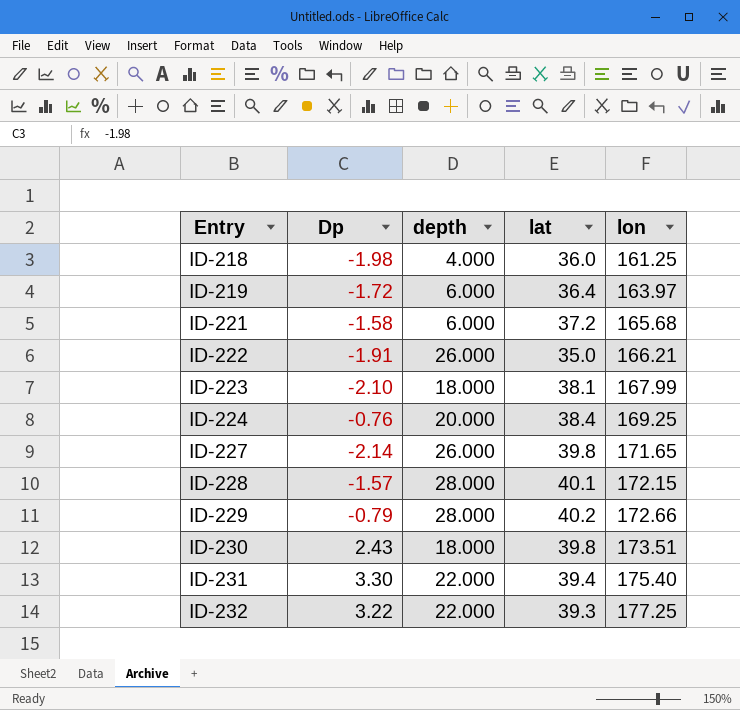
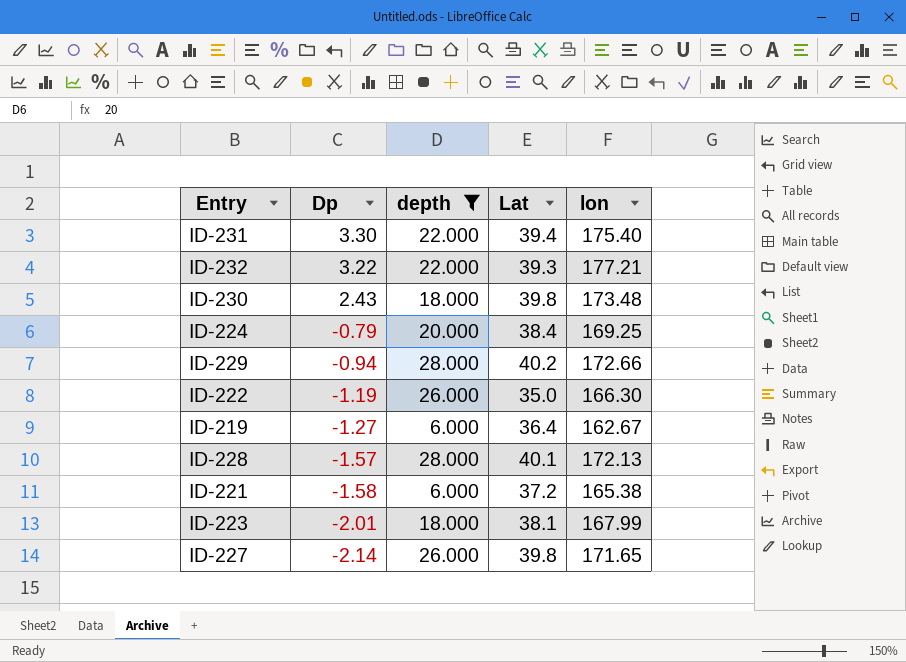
filter: none -> depth != 4.000
row order: Entry ascending -> Dp descending
column name: lat -> Lat
ID-232 | lon: 177.25 -> 177.21
ID-230 | lon: 173.51 -> 173.48
ID-224 | Dp: -0.76 -> -0.79
ID-229 | Dp: -0.79 -> -0.94
ID-222 | Dp: -1.91 -> -1.19
ID-222 | lon: 166.21 -> 166.30
ID-219 | Dp: -1.72 -> -1.27
ID-219 | lon: 163.97 -> 162.67
ID-228 | lon: 172.15 -> 172.13
ID-221 | lon: 165.68 -> 165.38
ID-223 | Dp: -2.10 -> -2.01

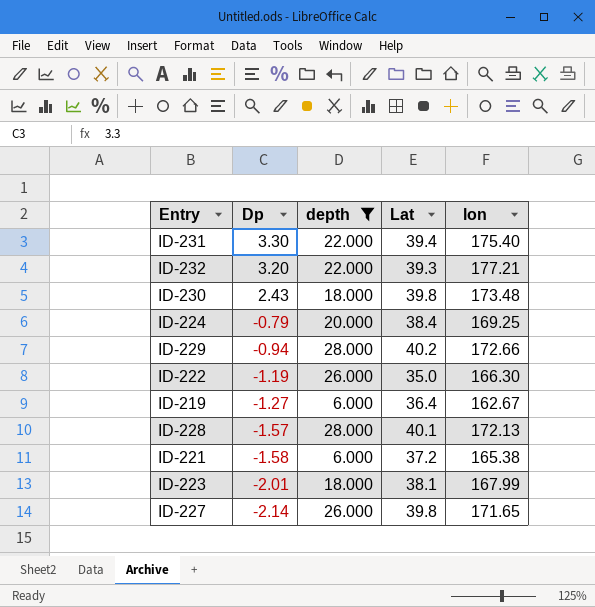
ID-232 | Dp: 3.22 -> 3.20

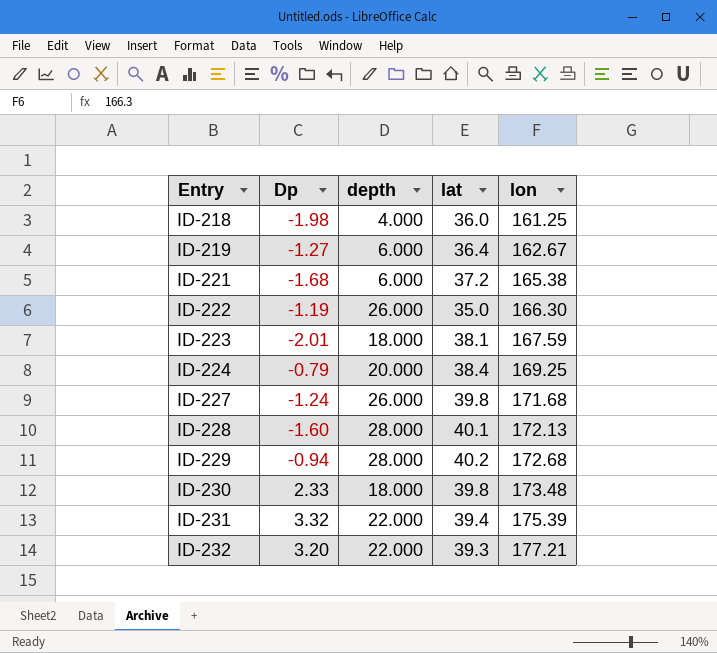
filter: depth != 4.000 -> none
row order: Dp descending -> Entry ascending
column name: Lat -> lat
ID-221 | Dp: -1.58 -> -1.68
ID-223 | lon: 167.99 -> 167.59
ID-227 | Dp: -2.14 -> -1.24
ID-227 | lon: 171.65 -> 171.68
ID-228 | Dp: -1.57 -> -1.60
ID-229 | lon: 172.66 -> 172.68
ID-230 | Dp: 2.43 -> 2.33
ID-231 | Dp: 3.30 -> 3.32
ID-231 | lon: 175.40 -> 175.39

